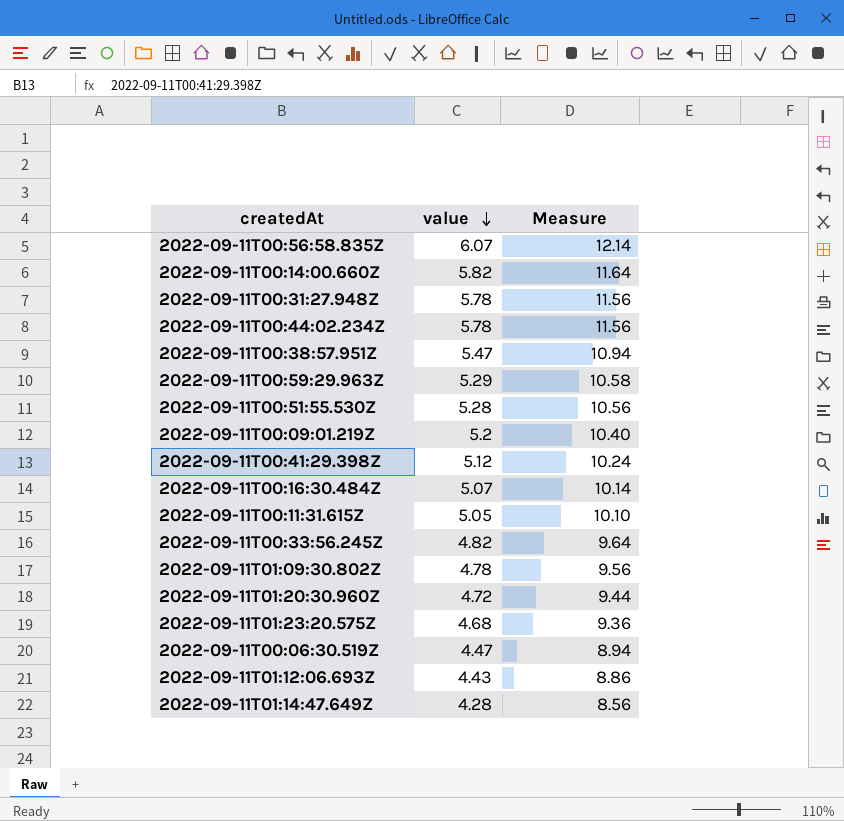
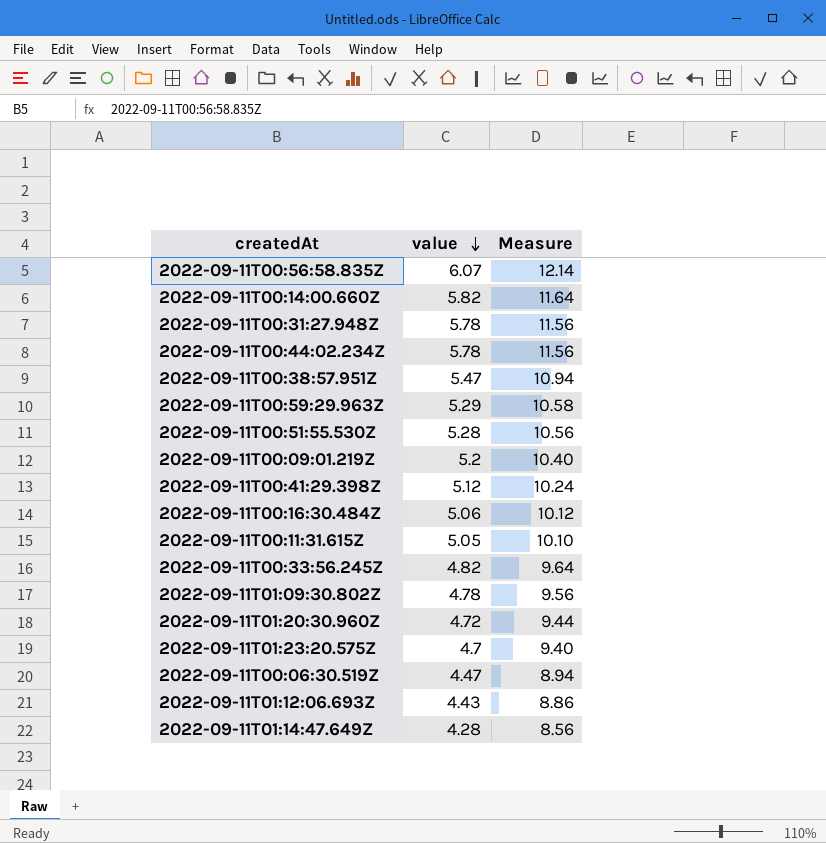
2022-09-11T00:16:30.484Z | value: 5.07 -> 5.06
2022-09-11T00:16:30.484Z | Measure: 10.14 -> 10.12
2022-09-11T01:23:20.575Z | value: 4.68 -> 4.7
2022-09-11T01:23:20.575Z | Measure: 9.36 -> 9.40

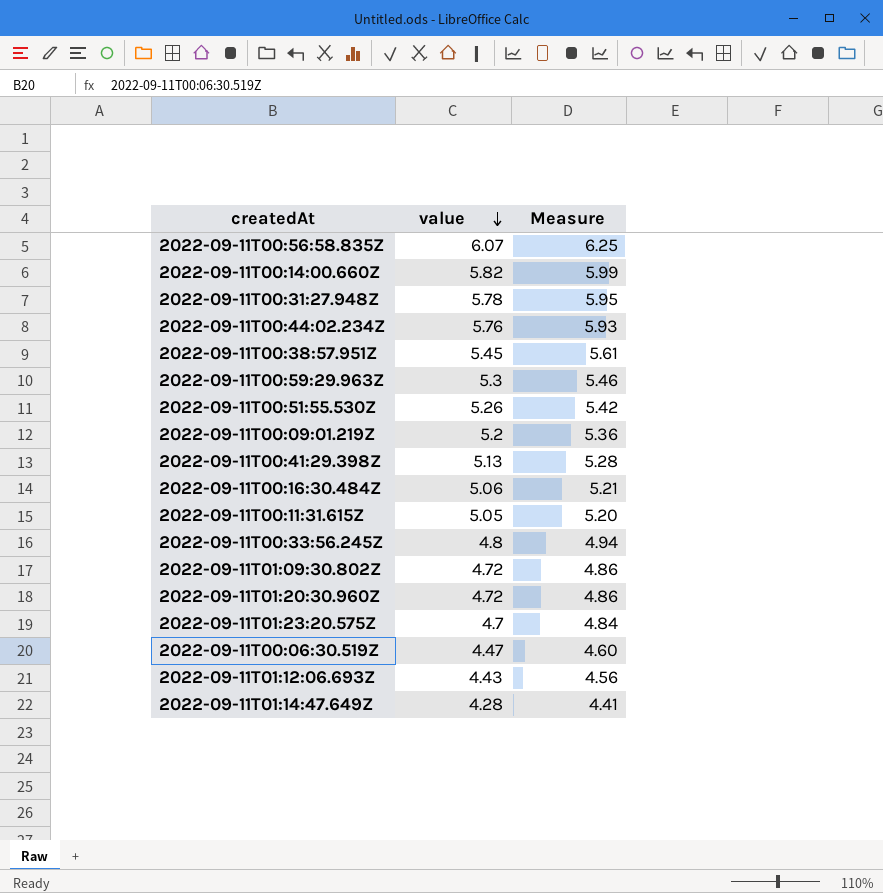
column Measure | formula: [value] * 2 -> [value] * 1.03
2022-09-11T00:44:02.234Z | value: 5.78 -> 5.76
2022-09-11T00:38:57.951Z | value: 5.47 -> 5.45
2022-09-11T00:59:29.963Z | value: 5.29 -> 5.3
2022-09-11T00:51:55.530Z | value: 5.28 -> 5.26
2022-09-11T00:41:29.398Z | value: 5.12 -> 5.13
2022-09-11T00:33:56.245Z | value: 4.82 -> 4.8
2022-09-11T01:09:30.802Z | value: 4.78 -> 4.72

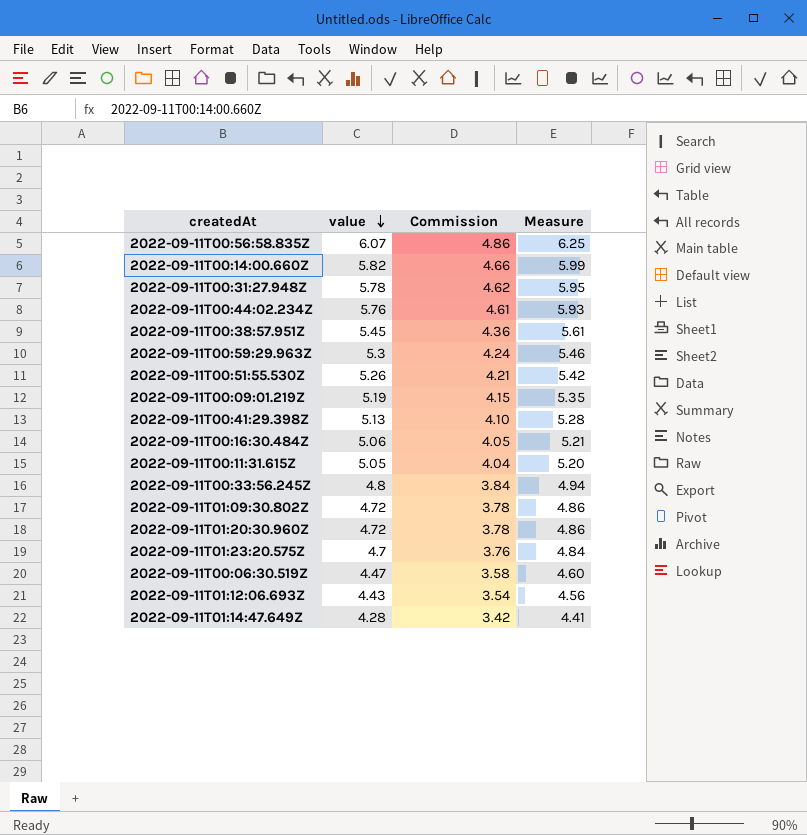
column Commission | formula: none -> [value] * 0.8
2022-09-11T00:09:01.219Z | value: 5.2 -> 5.19
2022-09-11T00:09:01.219Z | Measure: 5.36 -> 5.35

